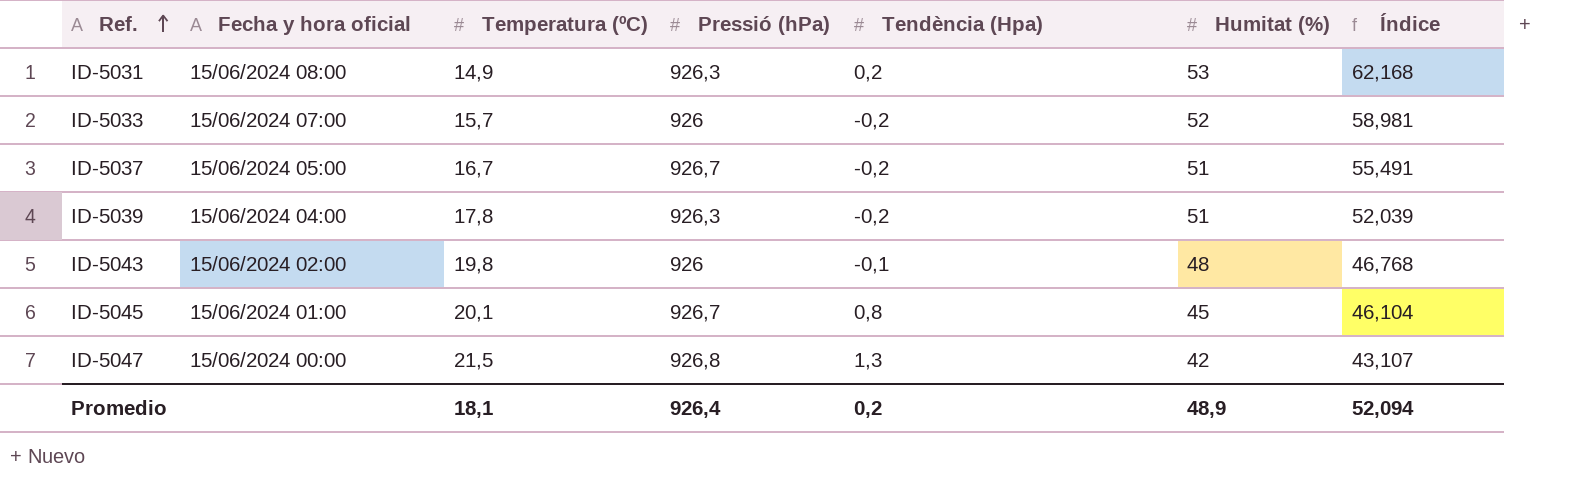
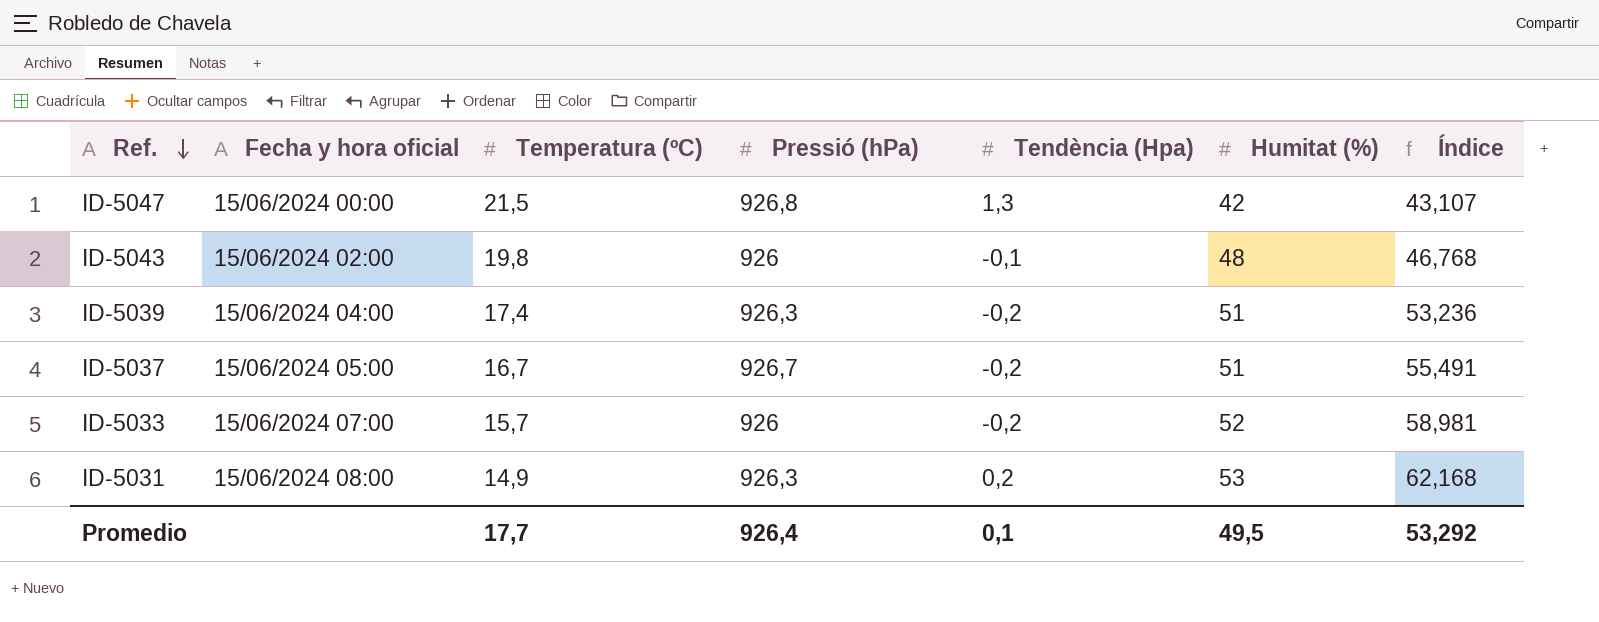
row order: Ref. ascending -> Ref. descending
row ID-5045: 15/06/2024 01:00 | 20,1 | 926,7 | 0,8 | 45 | 46,104 -> none
ID-5039 | Temperatura (ºC): 17,8 -> 17,4
ID-5039 | Índice: 52,039 -> 53,236
Promedio | Temperatura (ºC): 18,1 -> 17,7
Promedio | Tendència (Hpa): 0,2 -> 0,1
Promedio | Humitat (%): 48,9 -> 49,5
Promedio | Índice: 52,094 -> 53,292

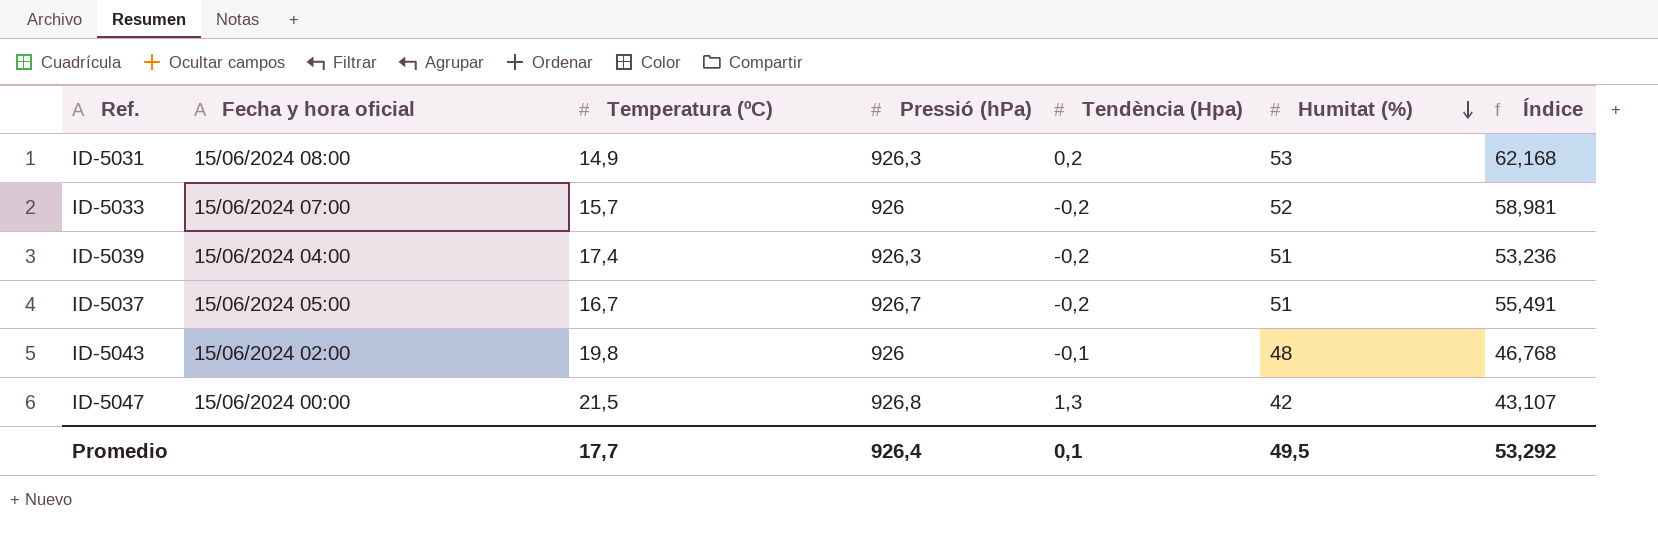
row order: Ref. descending -> Humitat (%) descending

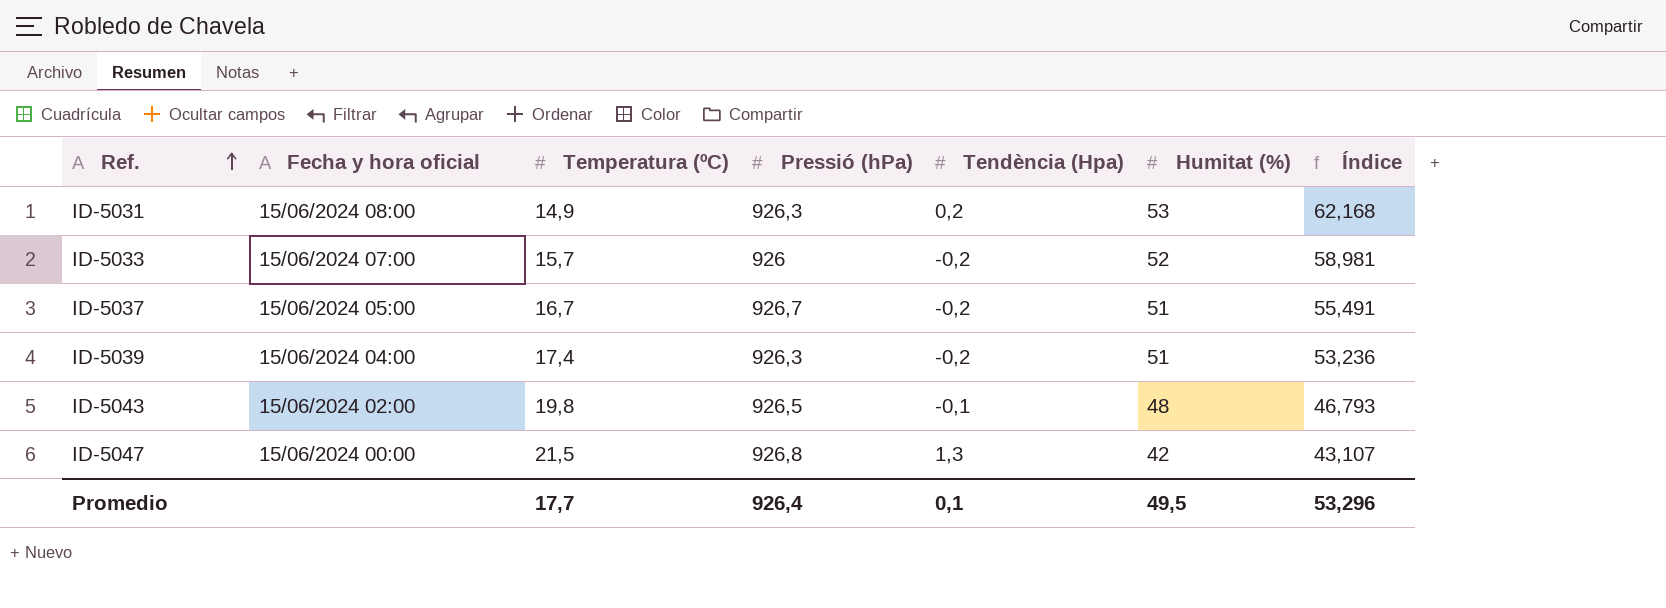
row order: Humitat (%) descending -> Ref. ascending
ID-5043 | Pressió (hPa): 926 -> 926,5
ID-5043 | Índice: 46,768 -> 46,793
Promedio | Índice: 53,292 -> 53,296

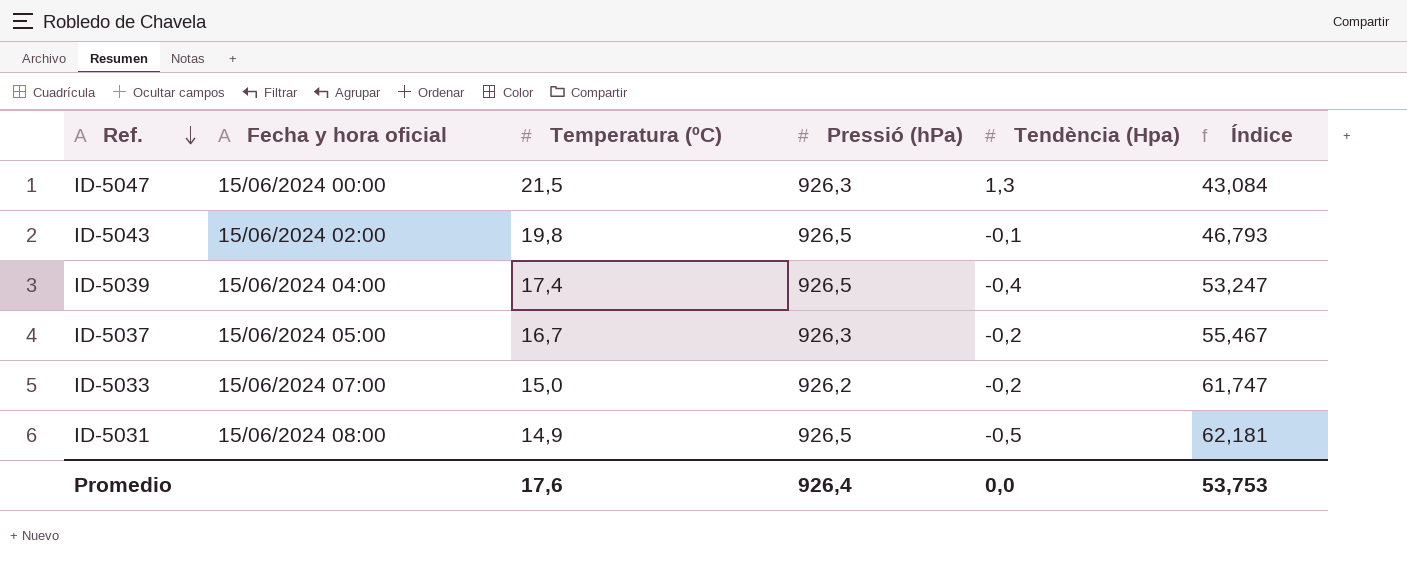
row order: Ref. ascending -> Ref. descending
column Humitat (%) | position: 6 -> none
ID-5047 | Pressió (hPa): 926,8 -> 926,3
ID-5047 | Índice: 43,107 -> 43,084
ID-5039 | Pressió (hPa): 926,3 -> 926,5
ID-5039 | Tendència (Hpa): -0,2 -> -0,4
ID-5039 | Índice: 53,236 -> 53,247
ID-5037 | Pressió (hPa): 926,7 -> 926,3
ID-5037 | Índice: 55,491 -> 55,467
ID-5033 | Temperatura (ºC): 15,7 -> 15,0
ID-5033 | Pressió (hPa): 926 -> 926,2
ID-5033 | Índice: 58,981 -> 61,747
ID-5031 | Pressió (hPa): 926,3 -> 926,5
ID-5031 | Tendència (Hpa): 0,2 -> -0,5
ID-5031 | Índice: 62,168 -> 62,181
Promedio | Temperatura (ºC): 17,7 -> 17,6
Promedio | Tendència (Hpa): 0,1 -> 0,0
Promedio | Índice: 53,296 -> 53,753

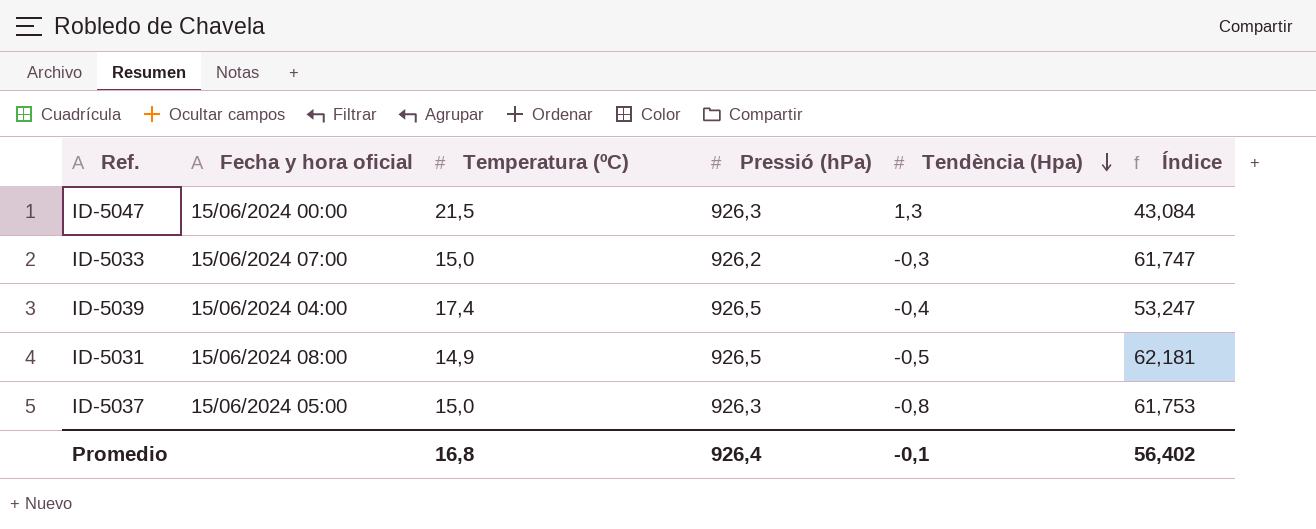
row order: Ref. descending -> Tendència (Hpa) descending
row ID-5043: 15/06/2024 02:00 | 19,8 | 926,5 | -0,1 | 46,793 -> none
ID-5033 | Tendència (Hpa): -0,2 -> -0,3
ID-5037 | Temperatura (ºC): 16,7 -> 15,0
ID-5037 | Tendència (Hpa): -0,2 -> -0,8
ID-5037 | Índice: 55,467 -> 61,753
Promedio | Temperatura (ºC): 17,6 -> 16,8
Promedio | Tendència (Hpa): 0,0 -> -0,1
Promedio | Índice: 53,753 -> 56,402

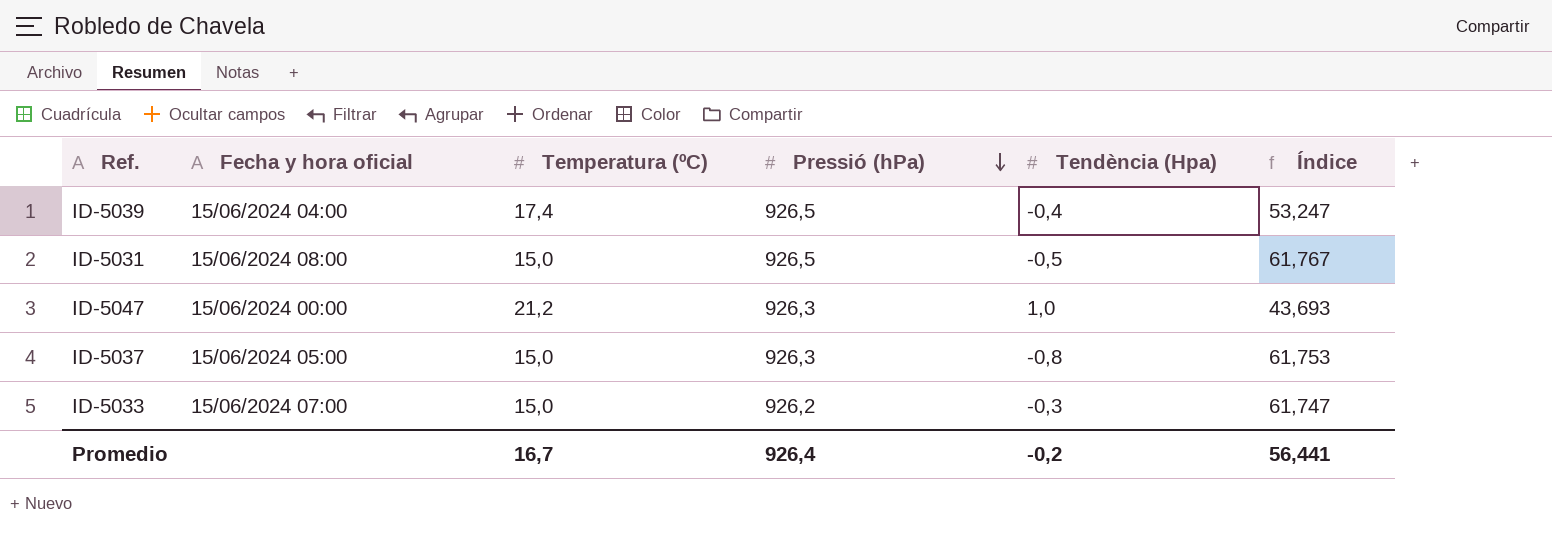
row order: Tendència (Hpa) descending -> Pressió (hPa) descending
ID-5031 | Temperatura (ºC): 14,9 -> 15,0
ID-5031 | Índice: 62,181 -> 61,767
ID-5047 | Temperatura (ºC): 21,5 -> 21,2
ID-5047 | Tendència (Hpa): 1,3 -> 1,0
ID-5047 | Índice: 43,084 -> 43,693
Promedio | Temperatura (ºC): 16,8 -> 16,7
Promedio | Tendència (Hpa): -0,1 -> -0,2
Promedio | Índice: 56,402 -> 56,441

